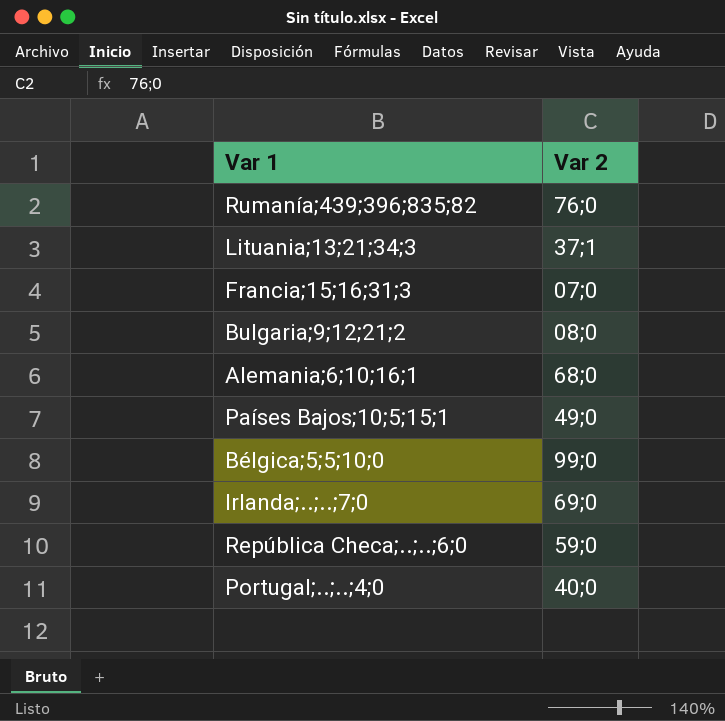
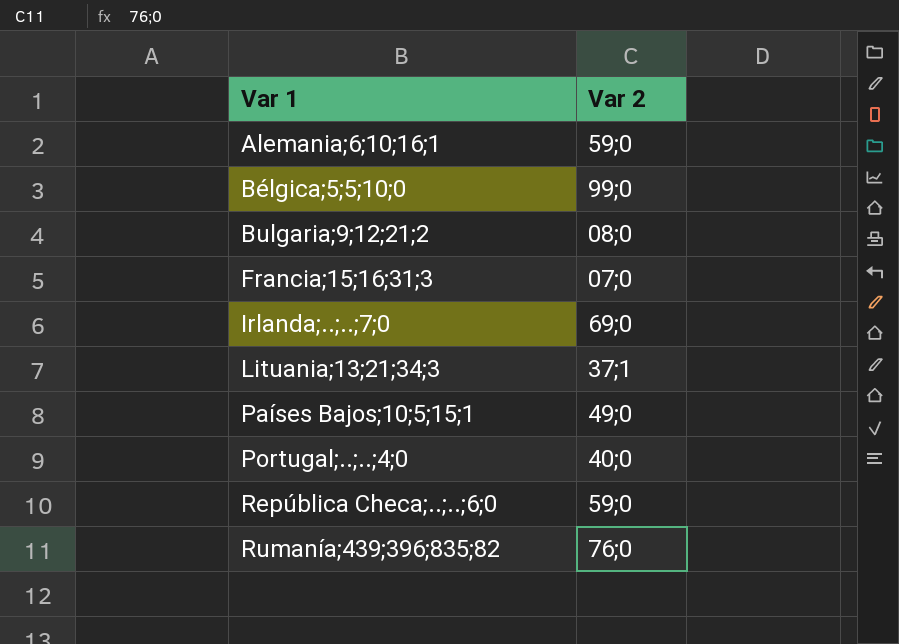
row order: none -> Var 1 ascending
Alemania;6;10;16;1 | Var 2: 68;0 -> 59;0

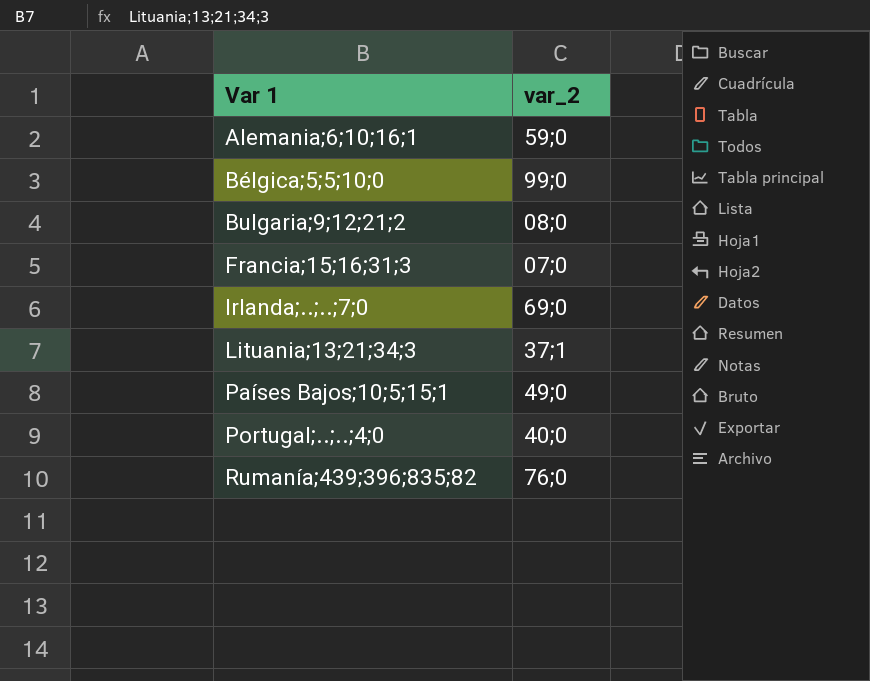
column name: Var 2 -> var_2
row República Checa;..;..;6;0: 59;0 -> none

